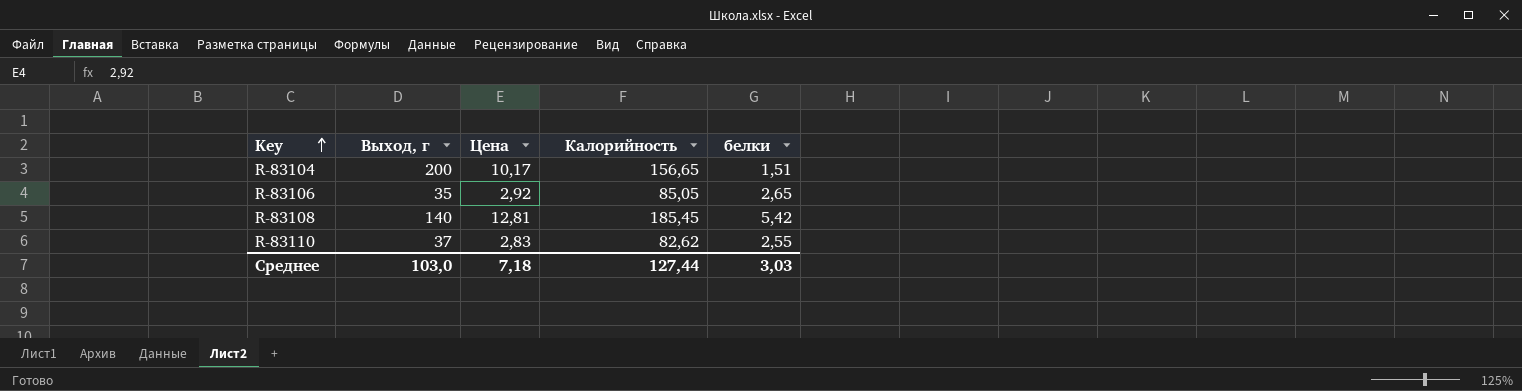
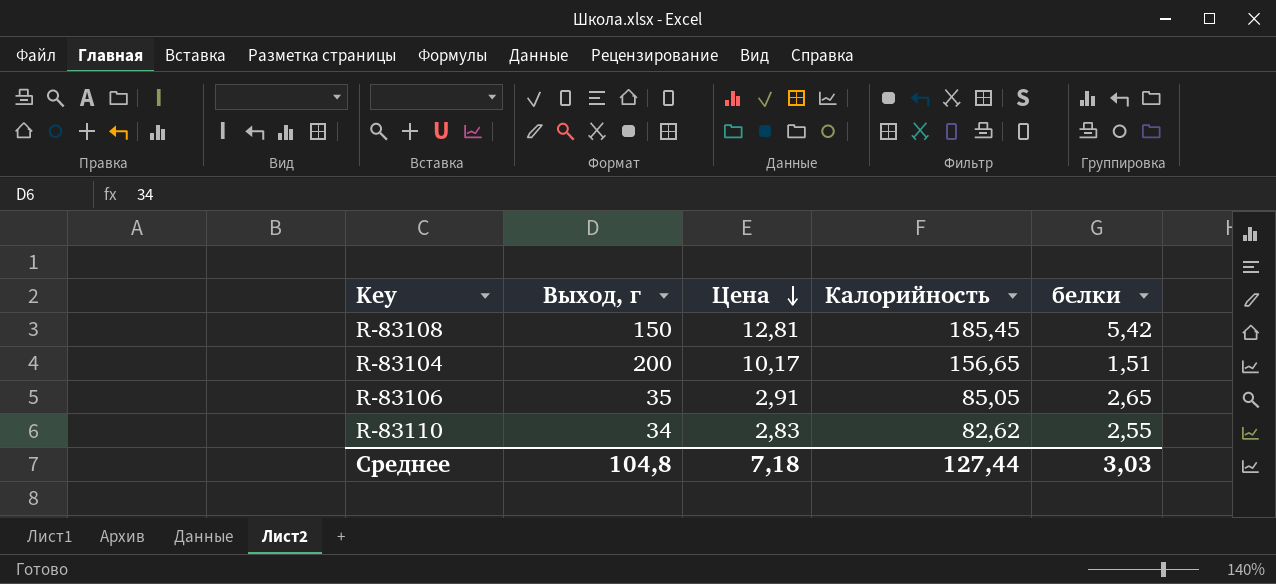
row order: Key ascending -> Цена descending
R-83108 | Выход, г: 140 -> 150
R-83106 | Цена: 2,92 -> 2,91
R-83110 | Выход, г: 37 -> 34
Среднее | Выход, г: 103,0 -> 104,8

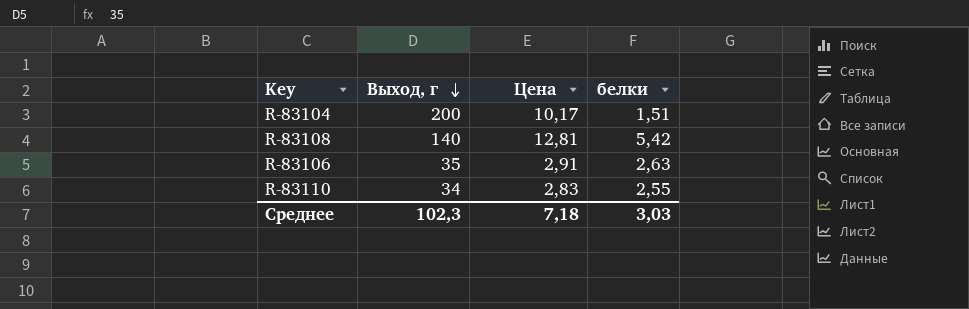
row order: Цена descending -> Выход, г descending
column Калорийность | position: 4 -> none
R-83108 | Выход, г: 150 -> 140
R-83106 | белки: 2,65 -> 2,63
Среднее | Выход, г: 104,8 -> 102,3

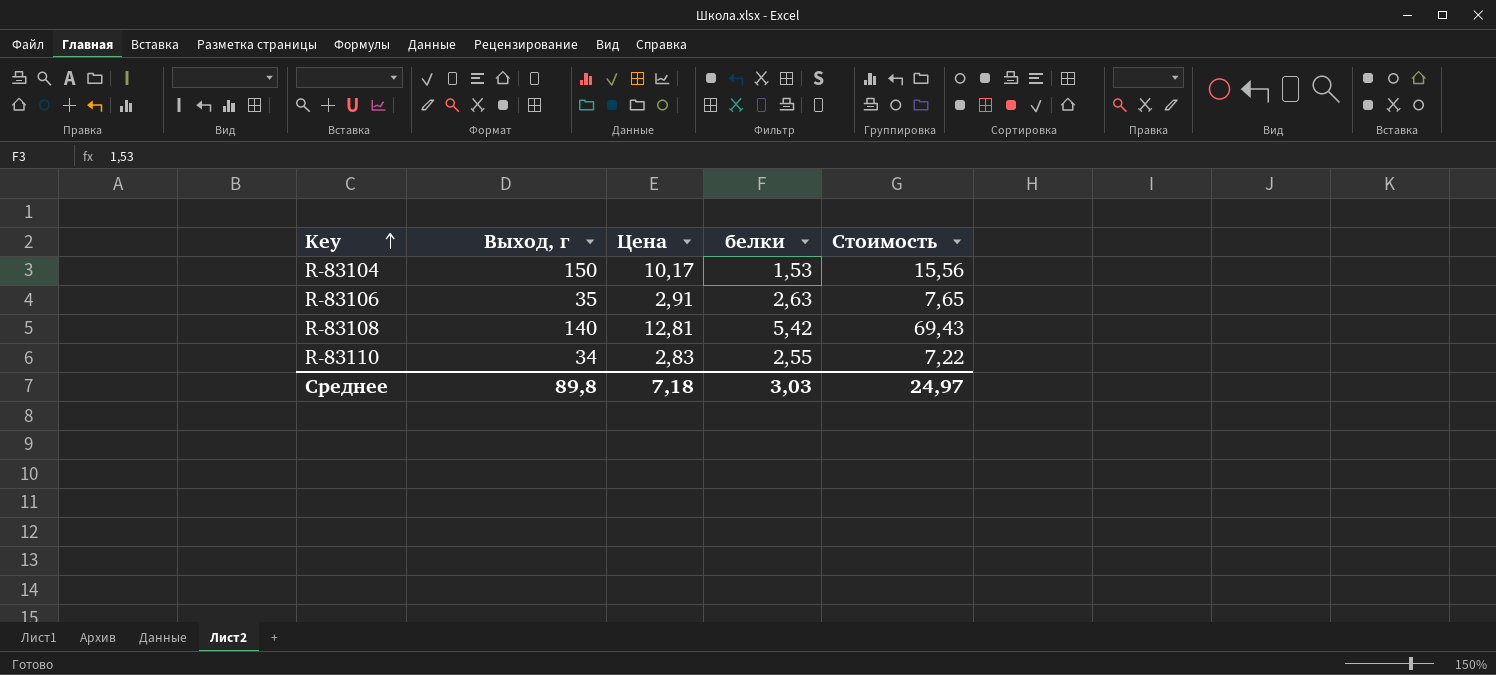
row order: Выход, г descending -> Key ascending
column Стоимость | formula: none -> [Цена] * [белки]
R-83104 | Выход, г: 200 -> 150
R-83104 | белки: 1,51 -> 1,53
Среднее | Выход, г: 102,3 -> 89,8

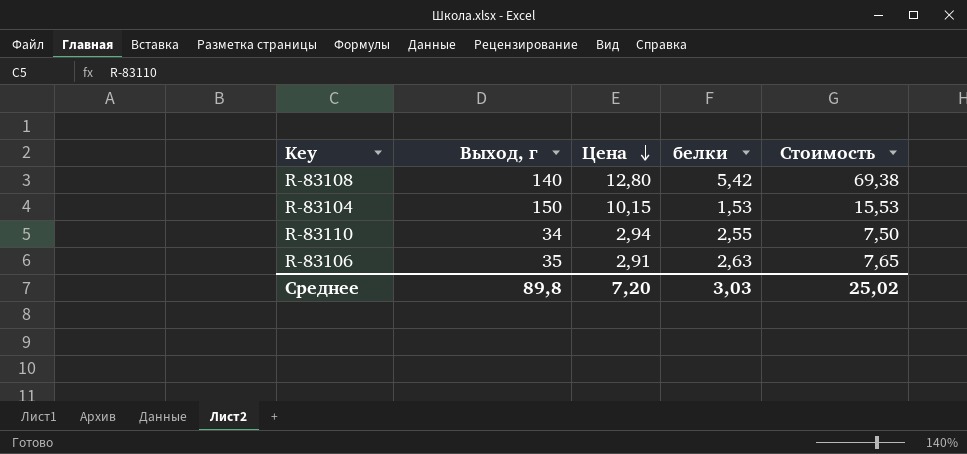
row order: Key ascending -> Цена descending
R-83108 | Цена: 12,81 -> 12,80
R-83108 | Стоимость: 69,43 -> 69,38
R-83104 | Цена: 10,17 -> 10,15
R-83104 | Стоимость: 15,56 -> 15,53
R-83110 | Цена: 2,83 -> 2,94
R-83110 | Стоимость: 7,22 -> 7,50
Среднее | Цена: 7,18 -> 7,20
Среднее | Стоимость: 24,97 -> 25,02

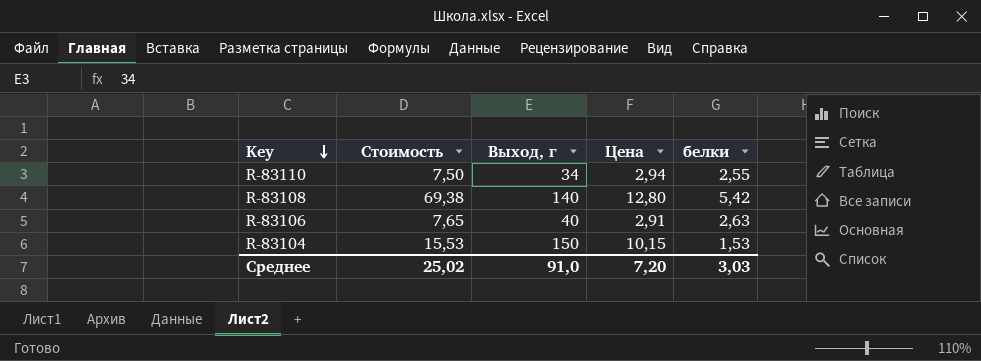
row order: Цена descending -> Key descending
column Стоимость | position: 5 -> 2
R-83106 | Выход, г: 35 -> 40
Среднее | Выход, г: 89,8 -> 91,0

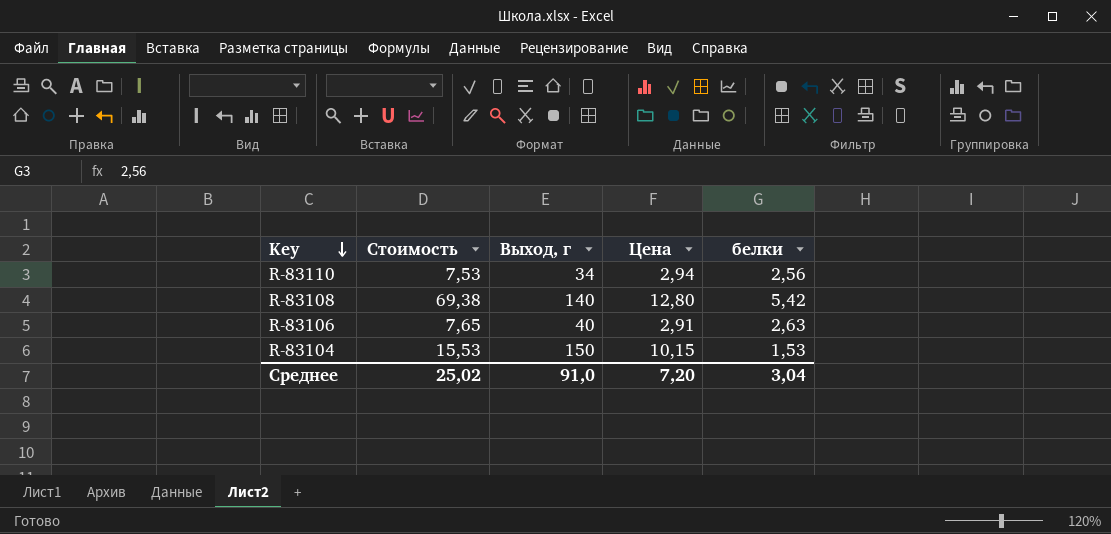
R-83110 | Стоимость: 7,50 -> 7,53
R-83110 | белки: 2,55 -> 2,56
Среднее | белки: 3,03 -> 3,04

